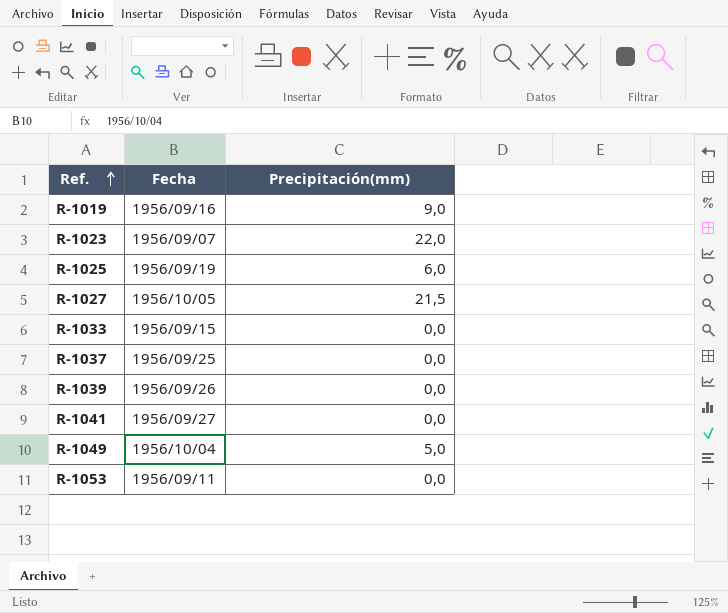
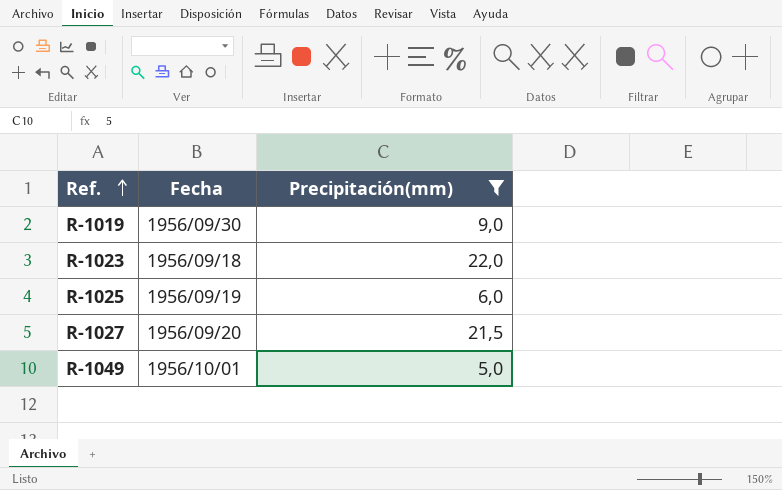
filter: none -> Precipitación(mm) != 0,0
R-1019 | Fecha: 1956/09/16 -> 1956/09/30
R-1023 | Fecha: 1956/09/07 -> 1956/09/18
R-1027 | Fecha: 1956/10/05 -> 1956/09/20
R-1049 | Fecha: 1956/10/04 -> 1956/10/01

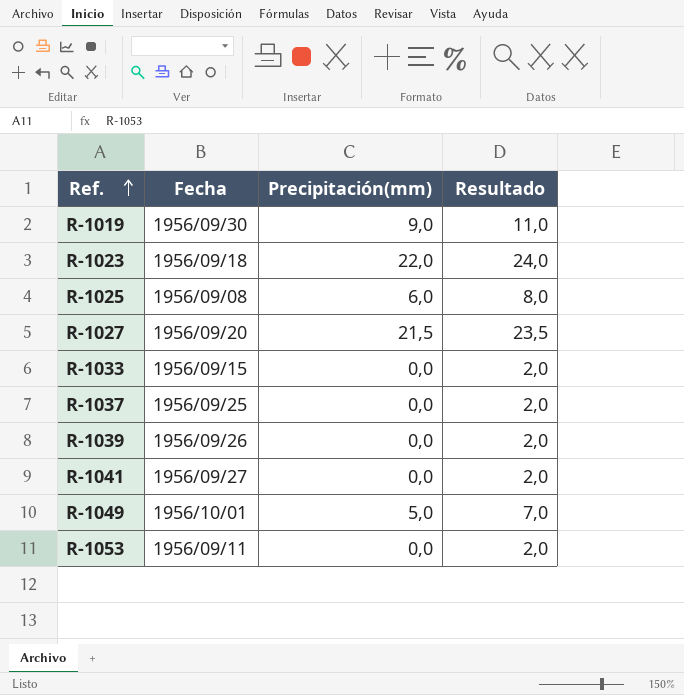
filter: Precipitación(mm) != 0,0 -> none
column Resultado | formula: none -> [Precipitación(mm)] + 2
R-1025 | Fecha: 1956/09/19 -> 1956/09/08

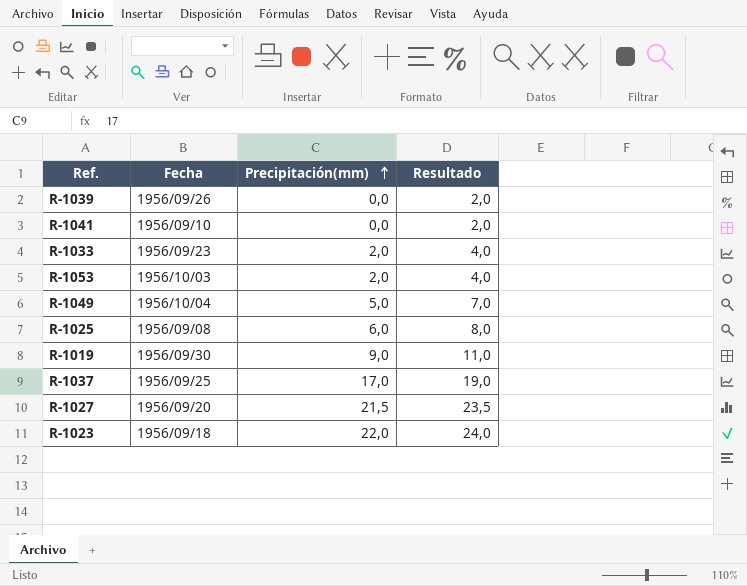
row order: Ref. ascending -> Precipitación(mm) ascending
R-1041 | Fecha: 1956/09/27 -> 1956/09/10
R-1033 | Fecha: 1956/09/15 -> 1956/09/23
R-1033 | Precipitación(mm): 0,0 -> 2,0
R-1033 | Resultado: 2,0 -> 4,0
R-1053 | Fecha: 1956/09/11 -> 1956/10/03
R-1053 | Precipitación(mm): 0,0 -> 2,0
R-1053 | Resultado: 2,0 -> 4,0
R-1049 | Fecha: 1956/10/01 -> 1956/10/04
R-1037 | Precipitación(mm): 0,0 -> 17,0
R-1037 | Resultado: 2,0 -> 19,0

